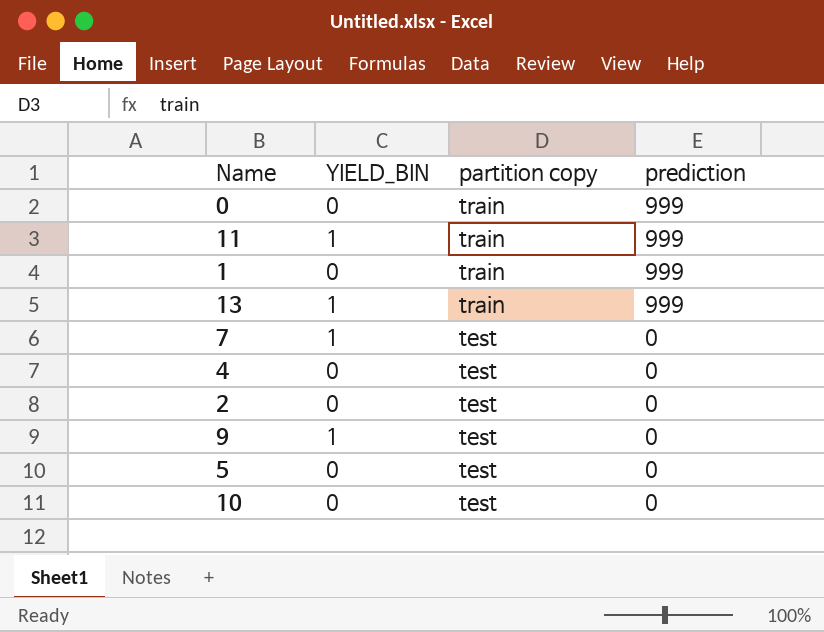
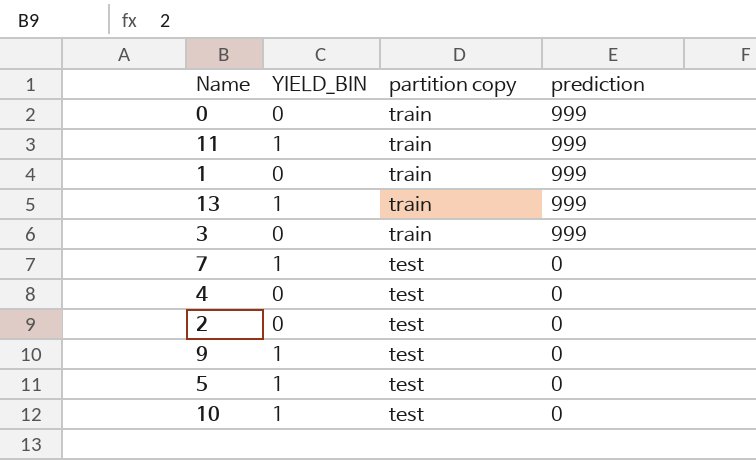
row 3: none -> 0 | train | 999
5 | YIELD_BIN: 0 -> 1
10 | YIELD_BIN: 0 -> 1

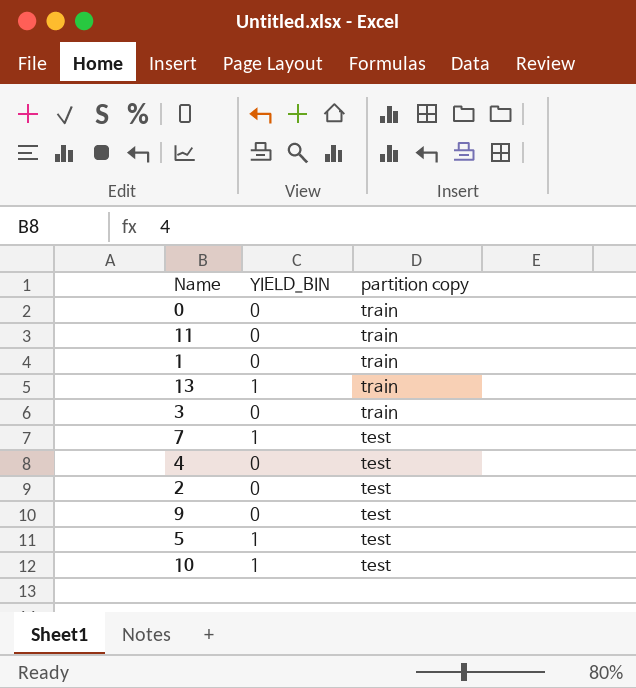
column prediction | position: 4 -> none
11 | YIELD_BIN: 1 -> 0
9 | YIELD_BIN: 1 -> 0

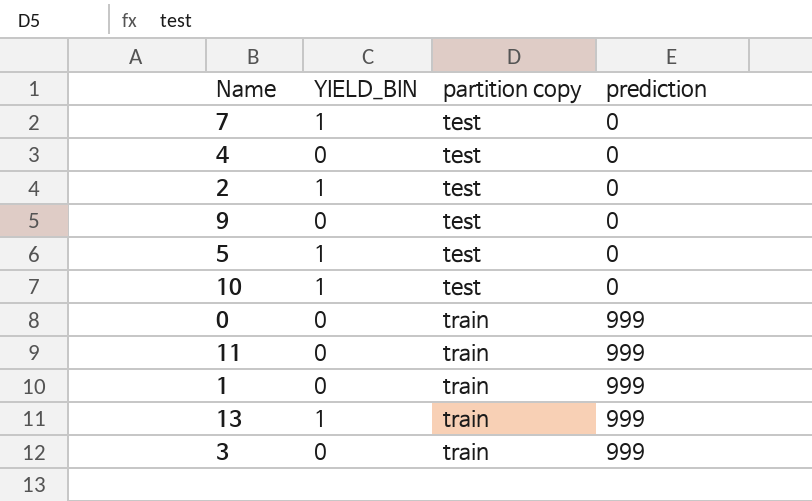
row order: partition copy descending -> partition copy ascending
column prediction | position: none -> 4
2 | YIELD_BIN: 0 -> 1

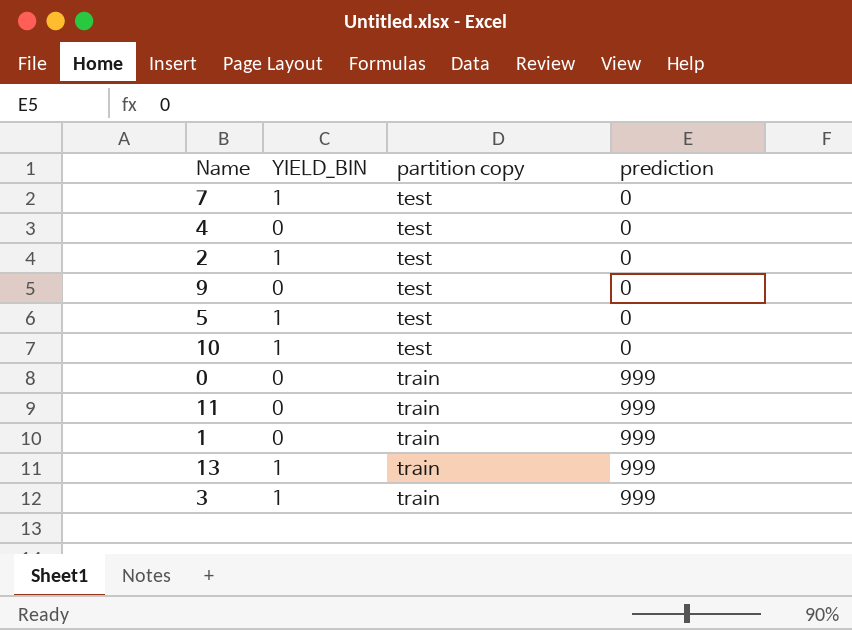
3 | YIELD_BIN: 0 -> 1

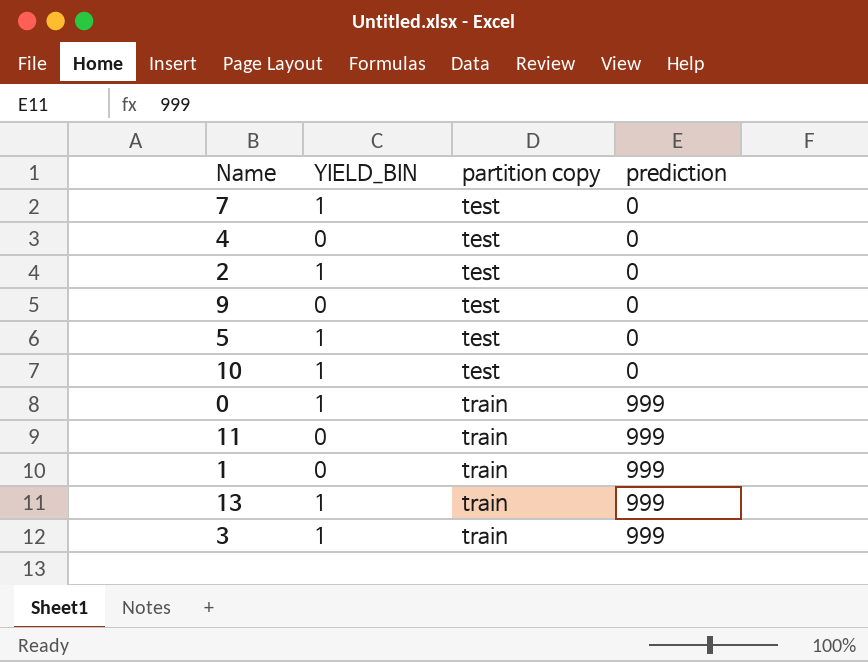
0 | YIELD_BIN: 0 -> 1

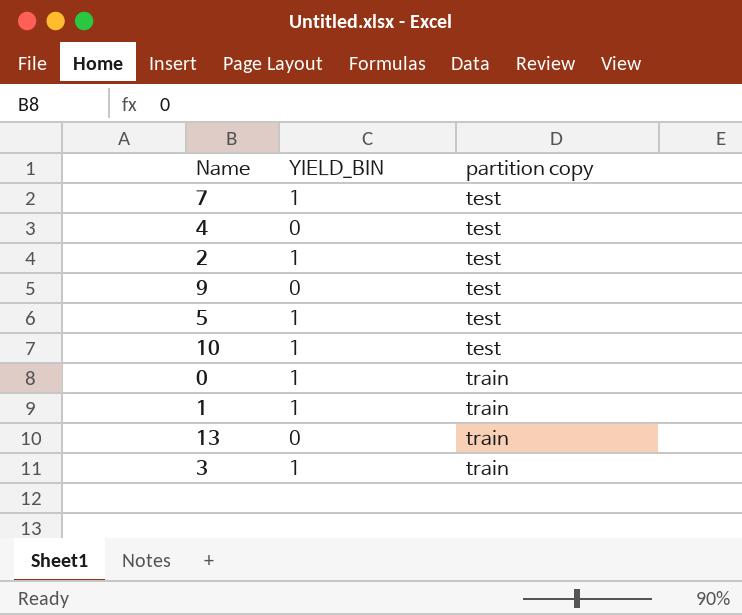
column prediction | position: 4 -> none
row 11: 0 | train | 999 -> none
1 | YIELD_BIN: 0 -> 1
13 | YIELD_BIN: 1 -> 0

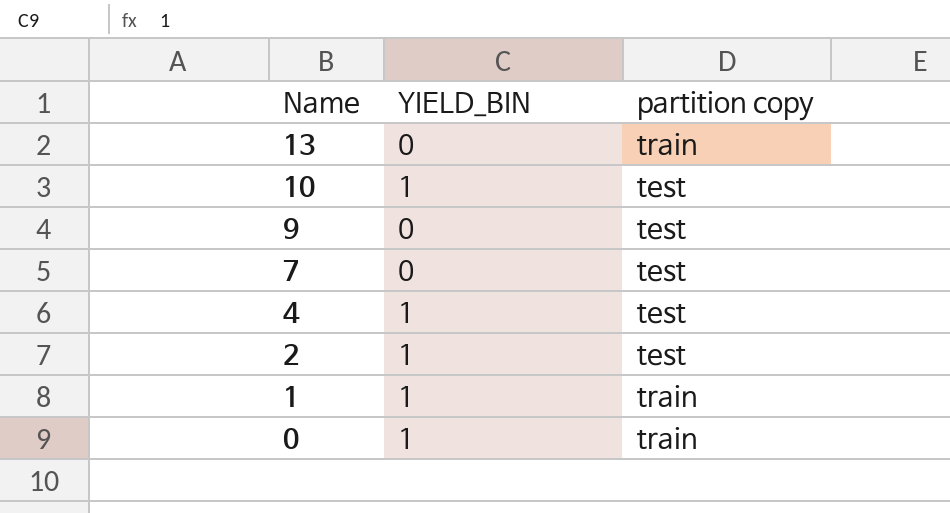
row order: partition copy ascending -> Name descending
row 5: 1 | test -> none
row 3: 1 | train -> none
7 | YIELD_BIN: 1 -> 0
4 | YIELD_BIN: 0 -> 1

